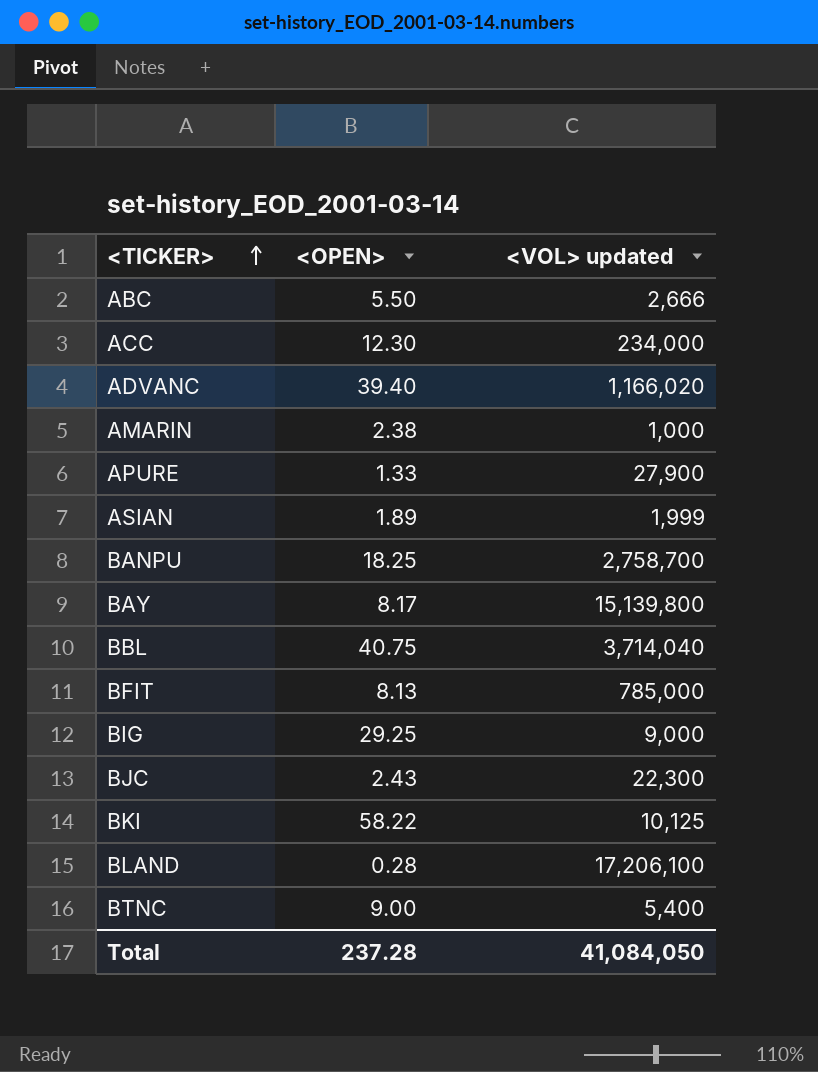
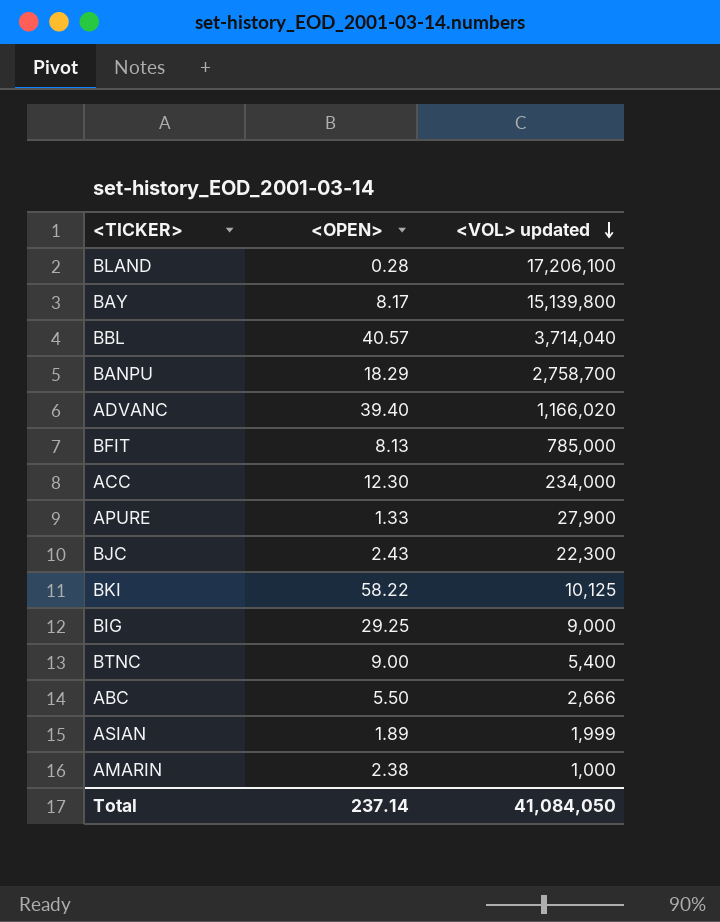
row order: <TICKER> ascending -> <VOL> updated descending
BBL | <OPEN>: 40.75 -> 40.57
BANPU | <OPEN>: 18.25 -> 18.29
Total | <OPEN>: 237.28 -> 237.14

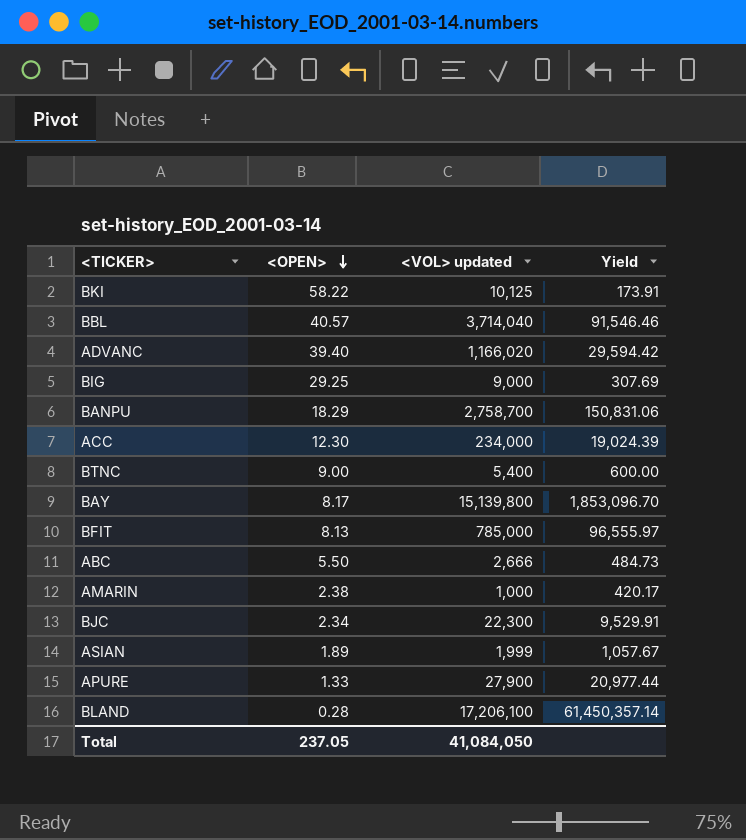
row order: <VOL> updated descending -> <OPEN> descending
column Yield | formula: none -> [<VOL> updated] / [<OPEN>]
BJC | <OPEN>: 2.43 -> 2.34
Total | <OPEN>: 237.14 -> 237.05

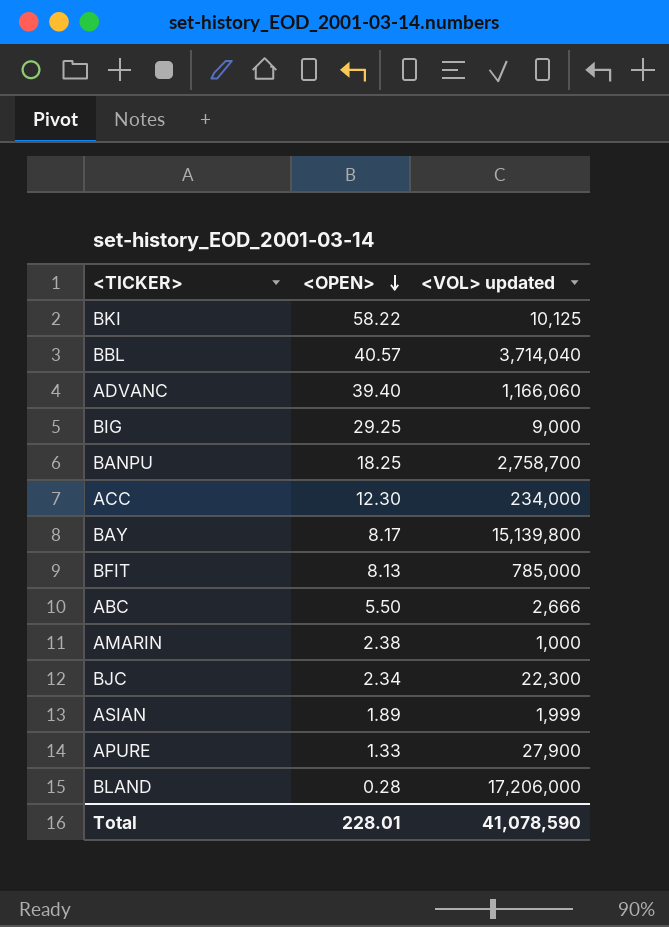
column Yield | formula: [<VOL> updated] / [<OPEN>] -> none
row BTNC: 9.00 | 5,400 | 600.00 -> none
ADVANC | <VOL> updated: 1,166,020 -> 1,166,060
BANPU | <OPEN>: 18.29 -> 18.25
BLAND | <VOL> updated: 17,206,100 -> 17,206,000
Total | <OPEN>: 237.05 -> 228.01
Total | <VOL> updated: 41,084,050 -> 41,078,590

